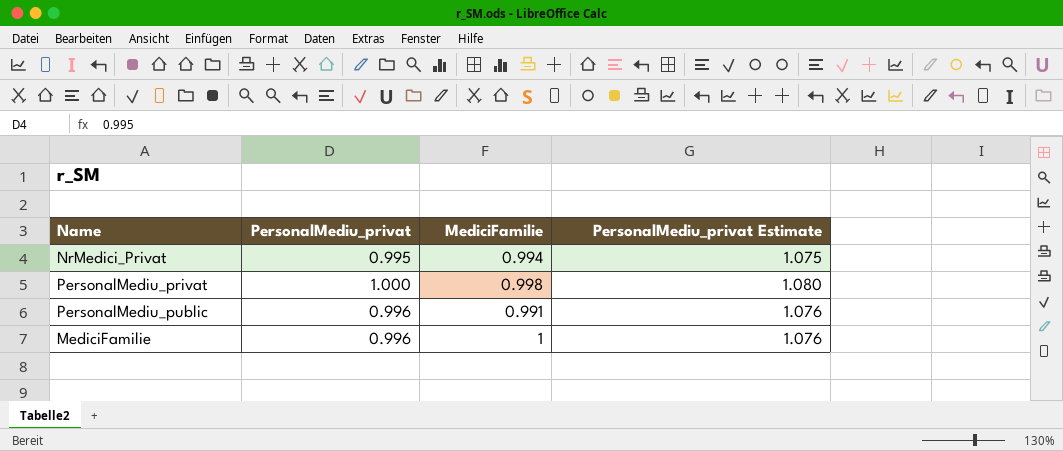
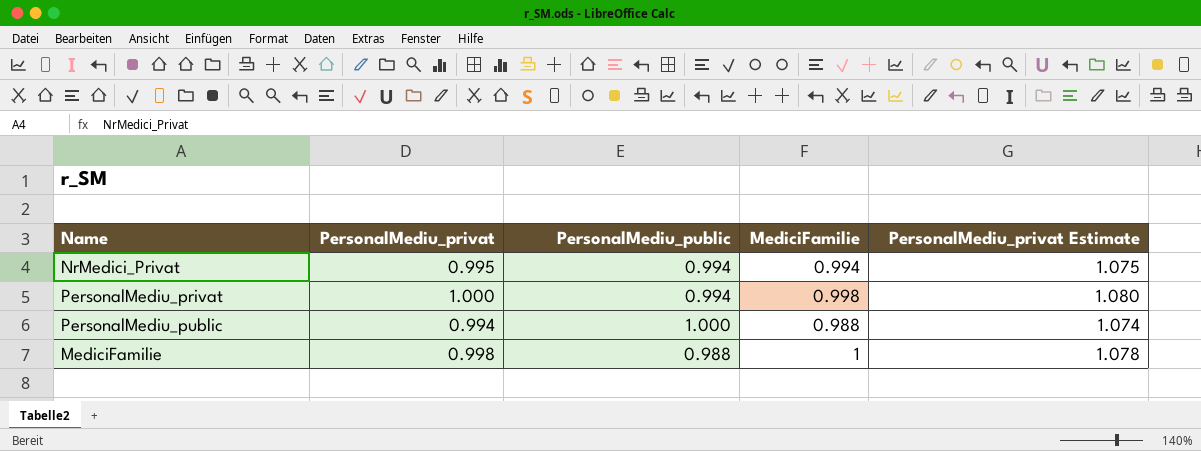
column PersonalMediu_public | position: none -> 3
PersonalMediu_public | PersonalMediu_privat: 0.996 -> 0.994
PersonalMediu_public | MediciFamilie: 0.991 -> 0.988
PersonalMediu_public | PersonalMediu_privat Estimate: 1.076 -> 1.074
MediciFamilie | PersonalMediu_privat: 0.996 -> 0.998
MediciFamilie | PersonalMediu_privat Estimate: 1.076 -> 1.078

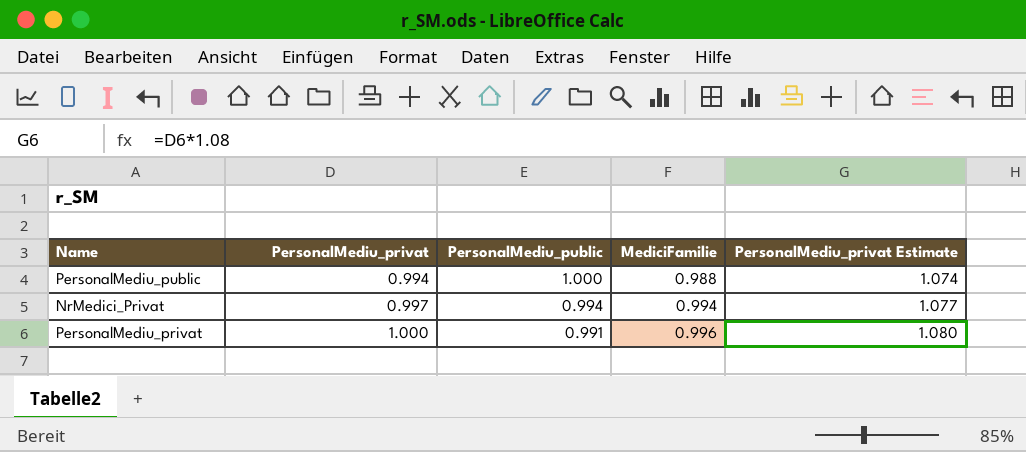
row order: none -> PersonalMediu_privat ascending
row MediciFamilie: 0.998 | 0.988 | 1 | 1.078 -> none
NrMedici_Privat | PersonalMediu_privat: 0.995 -> 0.997
NrMedici_Privat | PersonalMediu_privat Estimate: 1.075 -> 1.077
PersonalMediu_privat | PersonalMediu_public: 0.994 -> 0.991
PersonalMediu_privat | MediciFamilie: 0.998 -> 0.996

